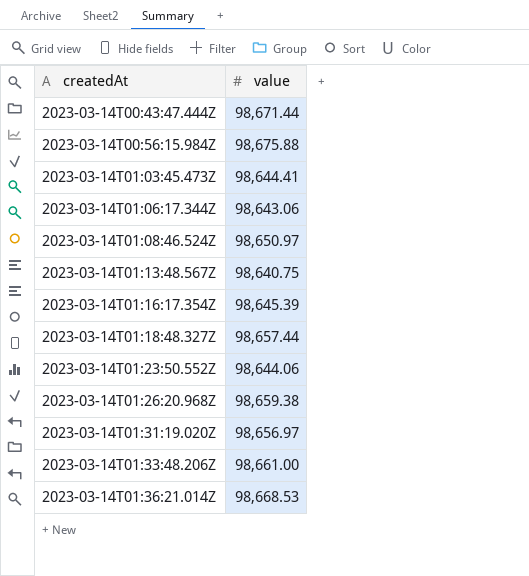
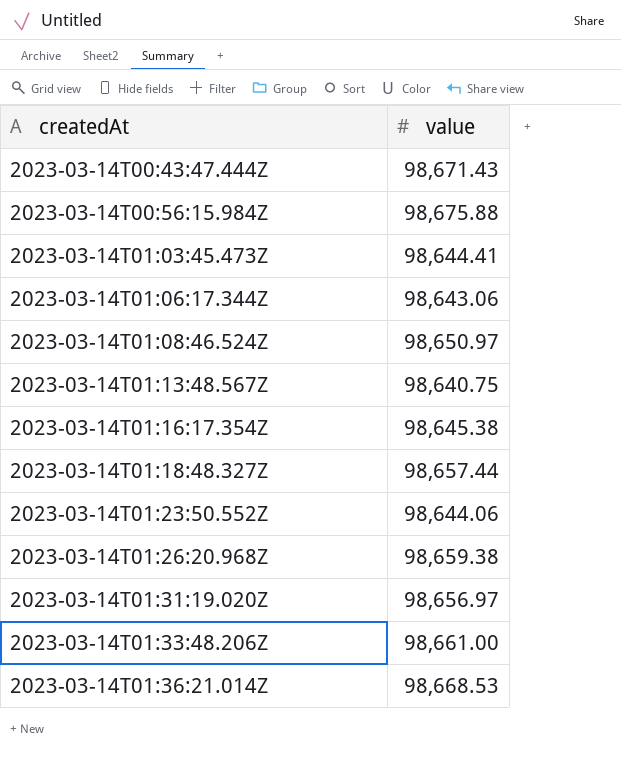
2023-03-14T00:43:47.444Z | value: 98,671.44 -> 98,671.43
2023-03-14T01:16:17.354Z | value: 98,645.39 -> 98,645.38

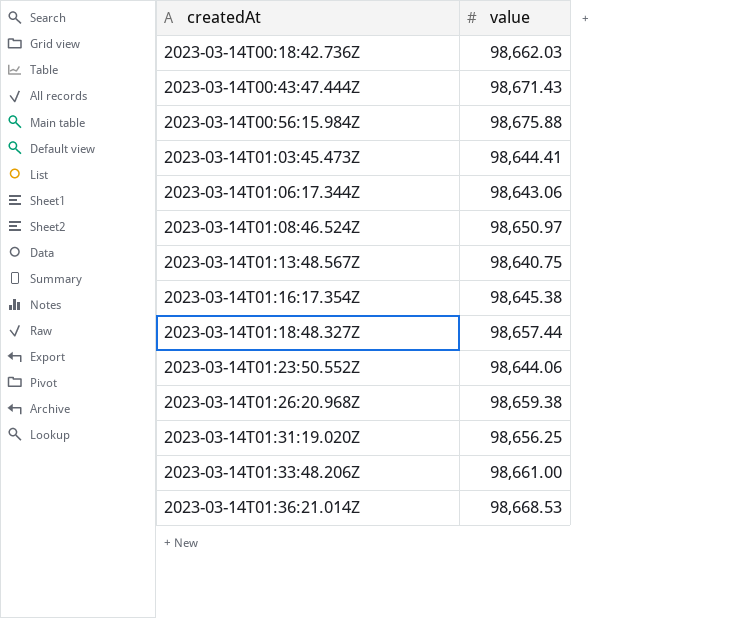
row 2023-03-14T00:18:42.736Z: none -> 98,662.03
2023-03-14T01:31:19.020Z | value: 98,656.97 -> 98,656.25

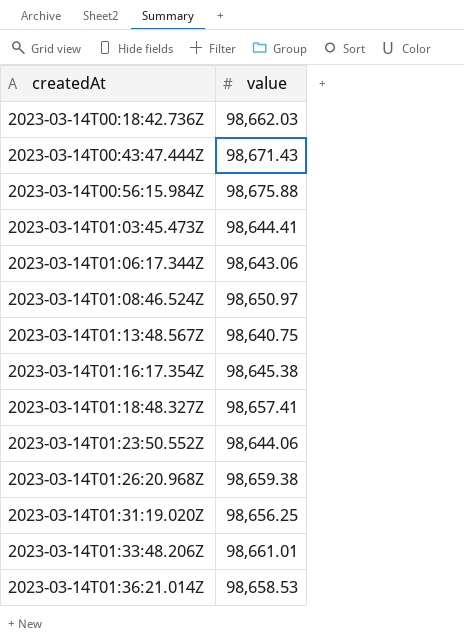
2023-03-14T01:18:48.327Z | value: 98,657.44 -> 98,657.41
2023-03-14T01:33:48.206Z | value: 98,661.00 -> 98,661.01
2023-03-14T01:36:21.014Z | value: 98,668.53 -> 98,658.53

